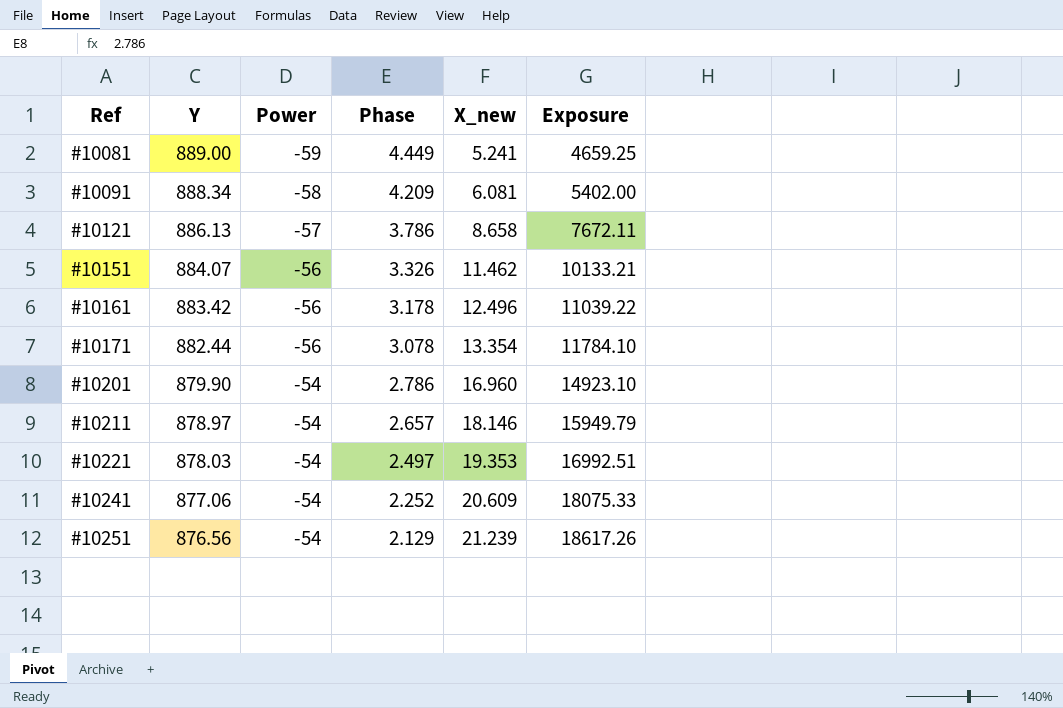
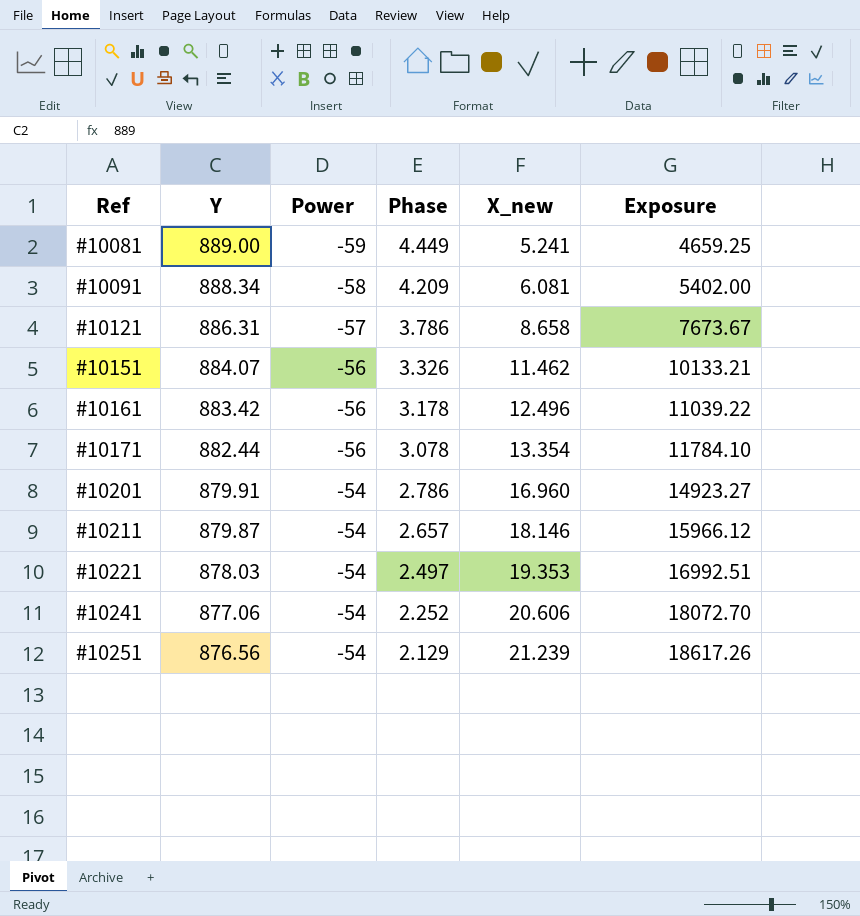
#10121 | Y: 886.13 -> 886.31
#10121 | Exposure: 7672.11 -> 7673.67
#10201 | Y: 879.90 -> 879.91
#10201 | Exposure: 14923.10 -> 14923.27
#10211 | Y: 878.97 -> 879.87
#10211 | Exposure: 15949.79 -> 15966.12
#10241 | X_new: 20.609 -> 20.606
#10241 | Exposure: 18075.33 -> 18072.70

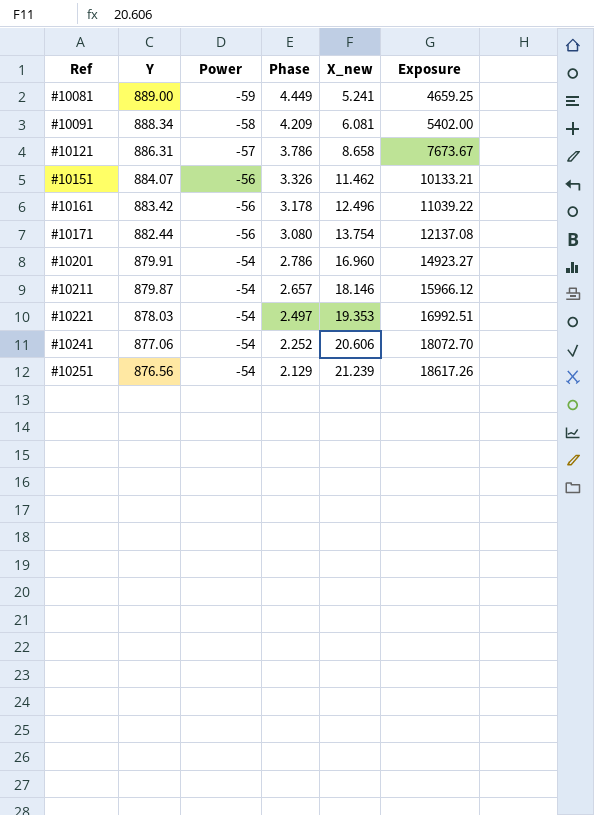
#10171 | Phase: 3.078 -> 3.080
#10171 | X_new: 13.354 -> 13.754
#10171 | Exposure: 11784.10 -> 12137.08

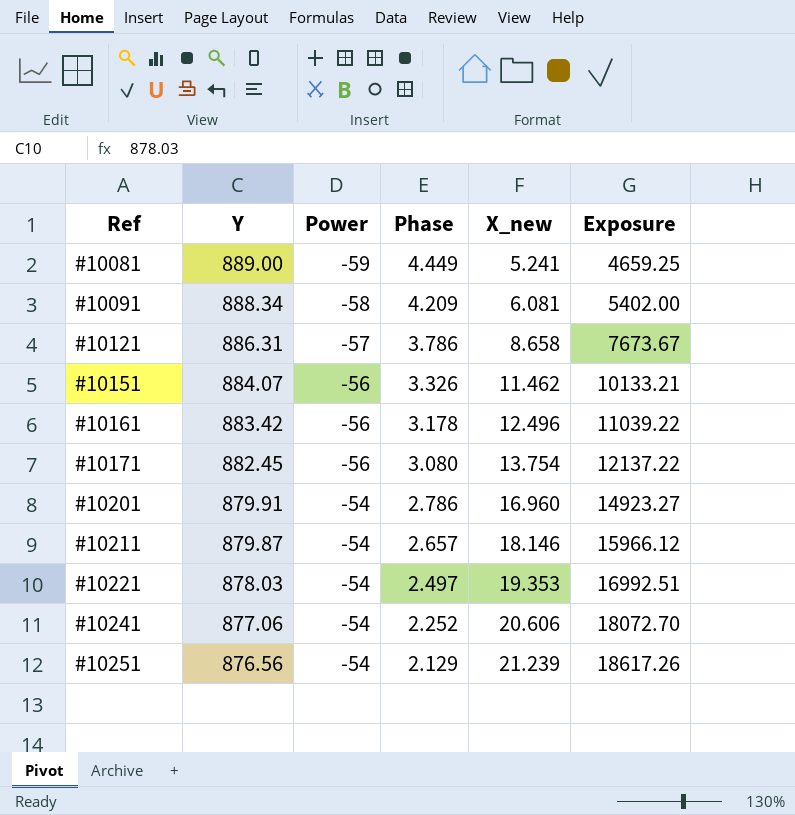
#10171 | Y: 882.44 -> 882.45
#10171 | Exposure: 12137.08 -> 12137.22

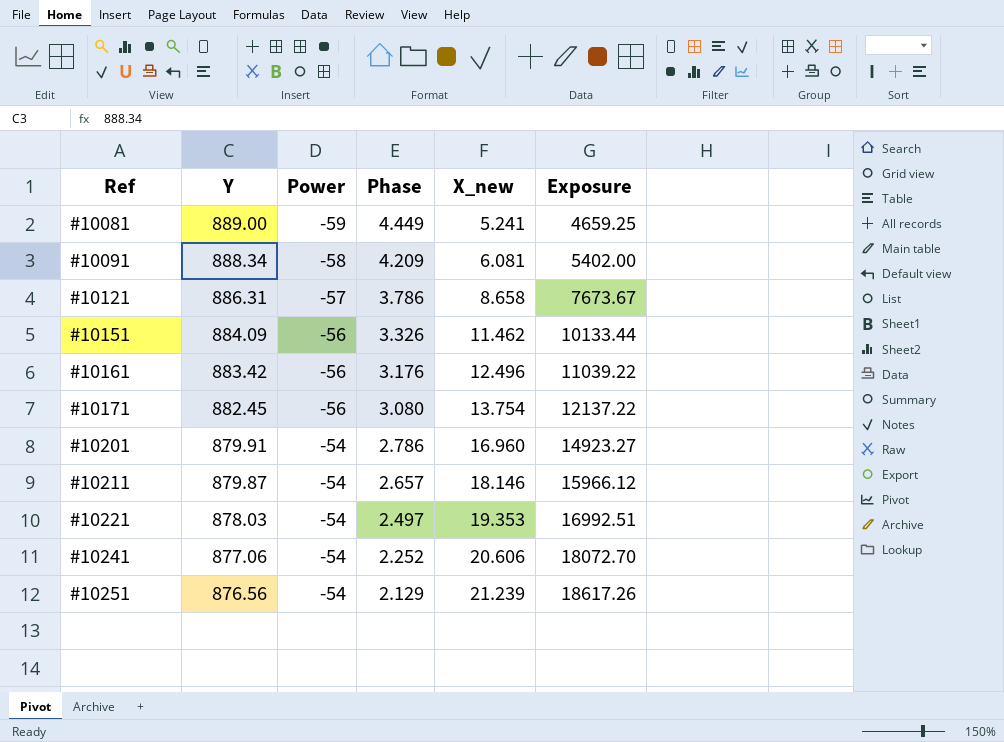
#10151 | Y: 884.07 -> 884.09
#10151 | Exposure: 10133.21 -> 10133.44
#10161 | Phase: 3.178 -> 3.176

